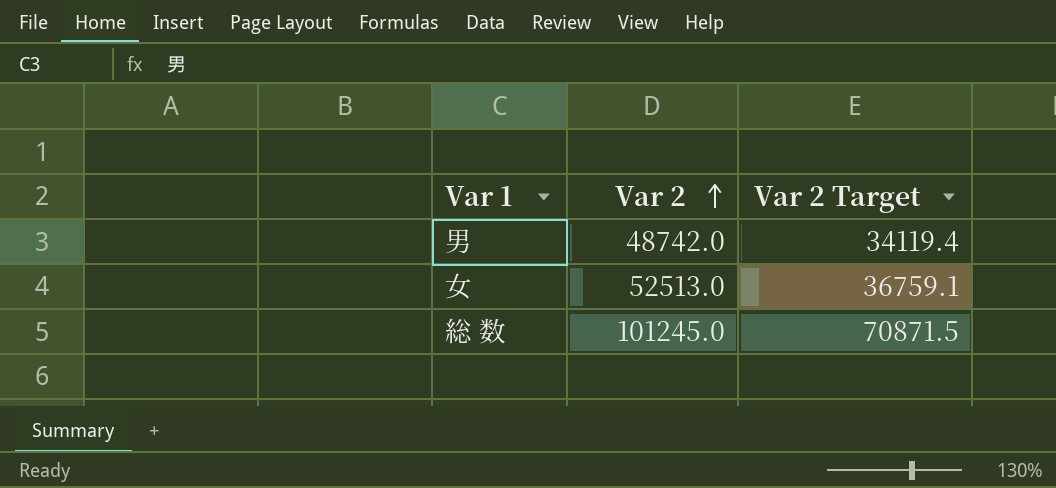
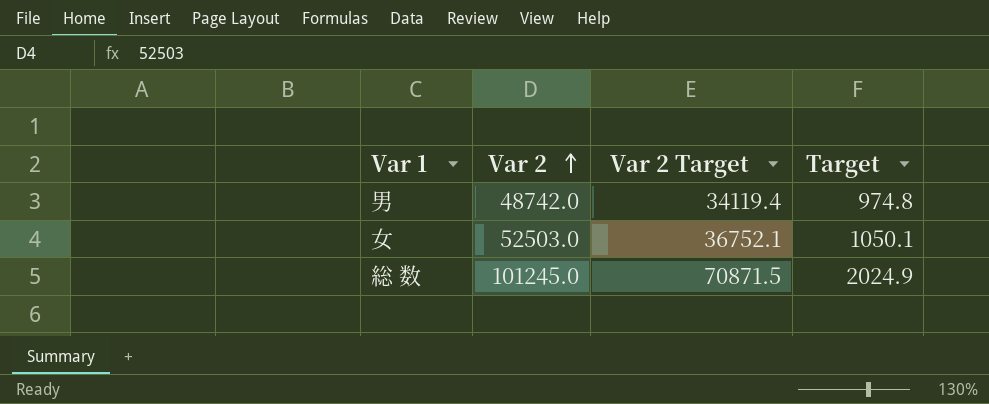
column Target | formula: none -> [Var 2] * 0.02
女 | Var 2: 52513.0 -> 52503.0
女 | Var 2 Target: 36759.1 -> 36752.1

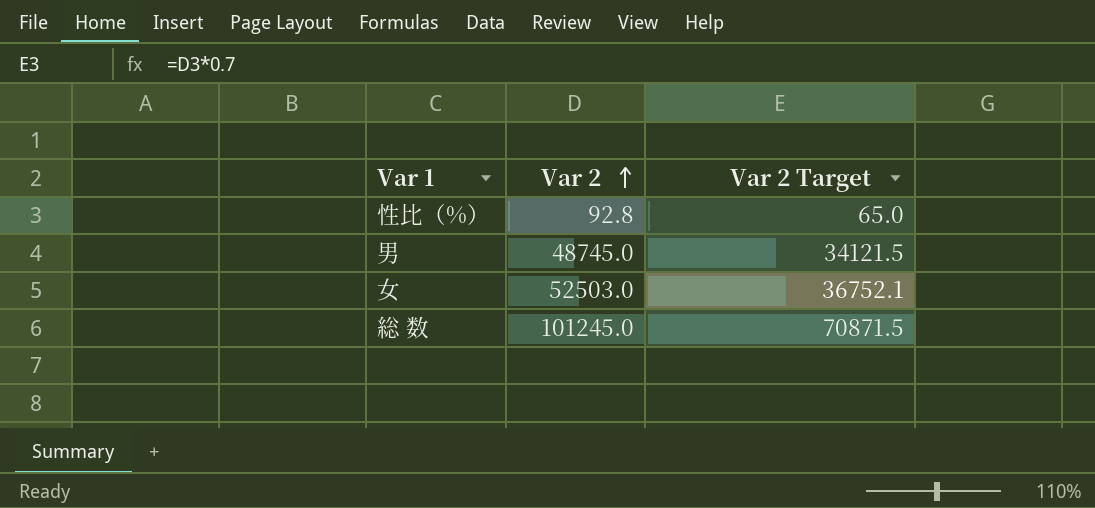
column Target | formula: [Var 2] * 0.02 -> none
row 性比（%）: none -> 92.8 | 65.0
男 | Var 2: 48742.0 -> 48745.0
男 | Var 2 Target: 34119.4 -> 34121.5

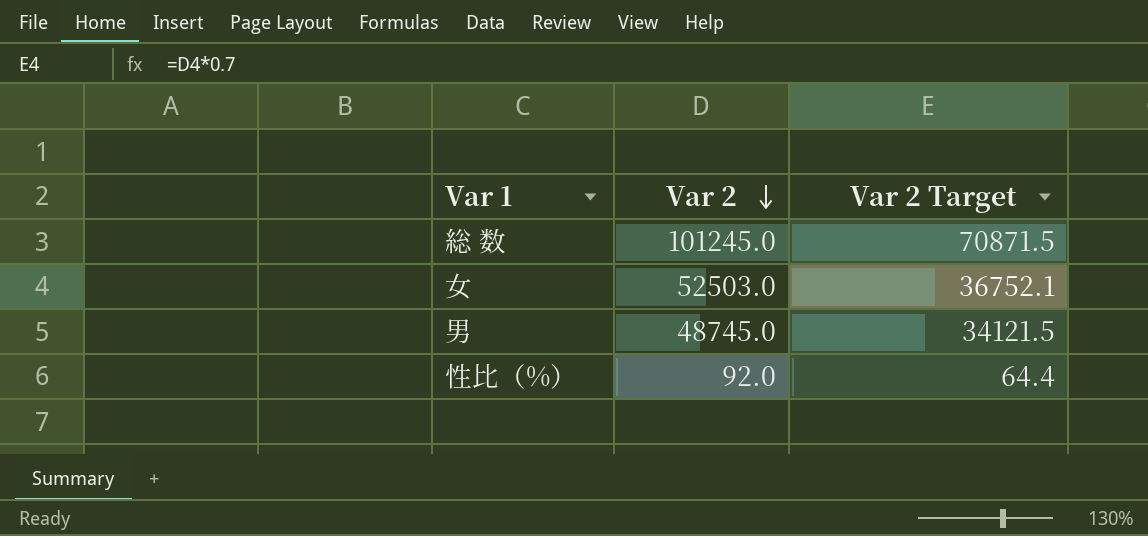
row order: Var 2 ascending -> Var 2 descending
性比（%） | Var 2: 92.8 -> 92.0
性比（%） | Var 2 Target: 65.0 -> 64.4

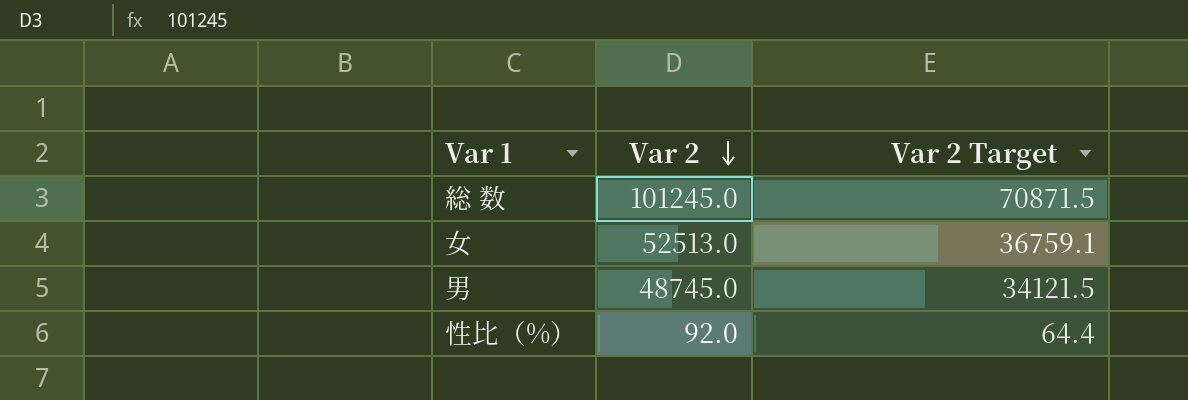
女 | Var 2: 52503.0 -> 52513.0
女 | Var 2 Target: 36752.1 -> 36759.1

